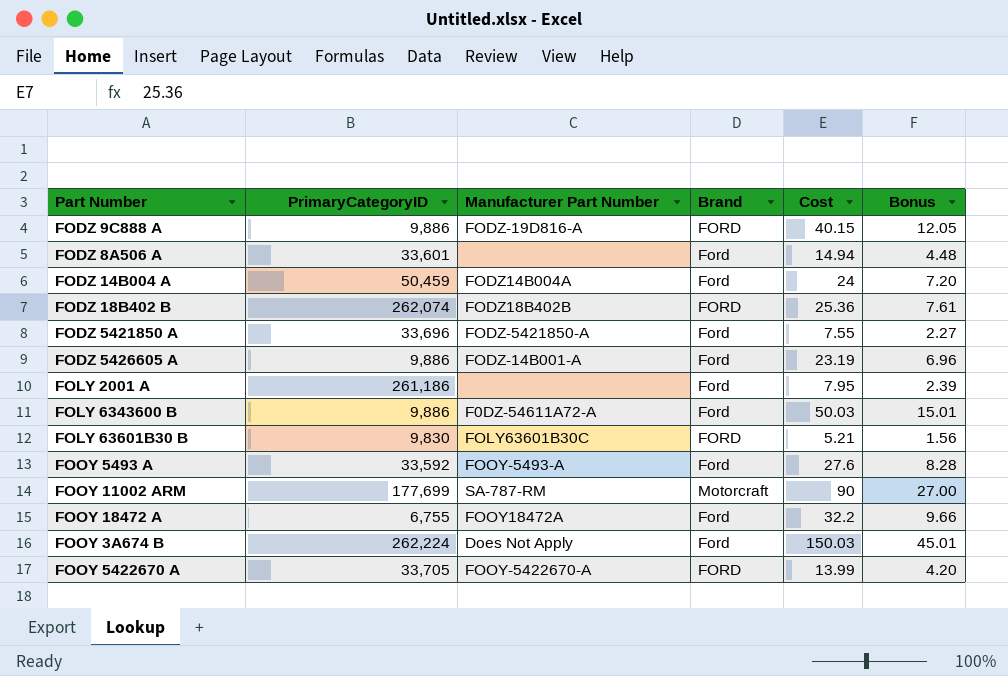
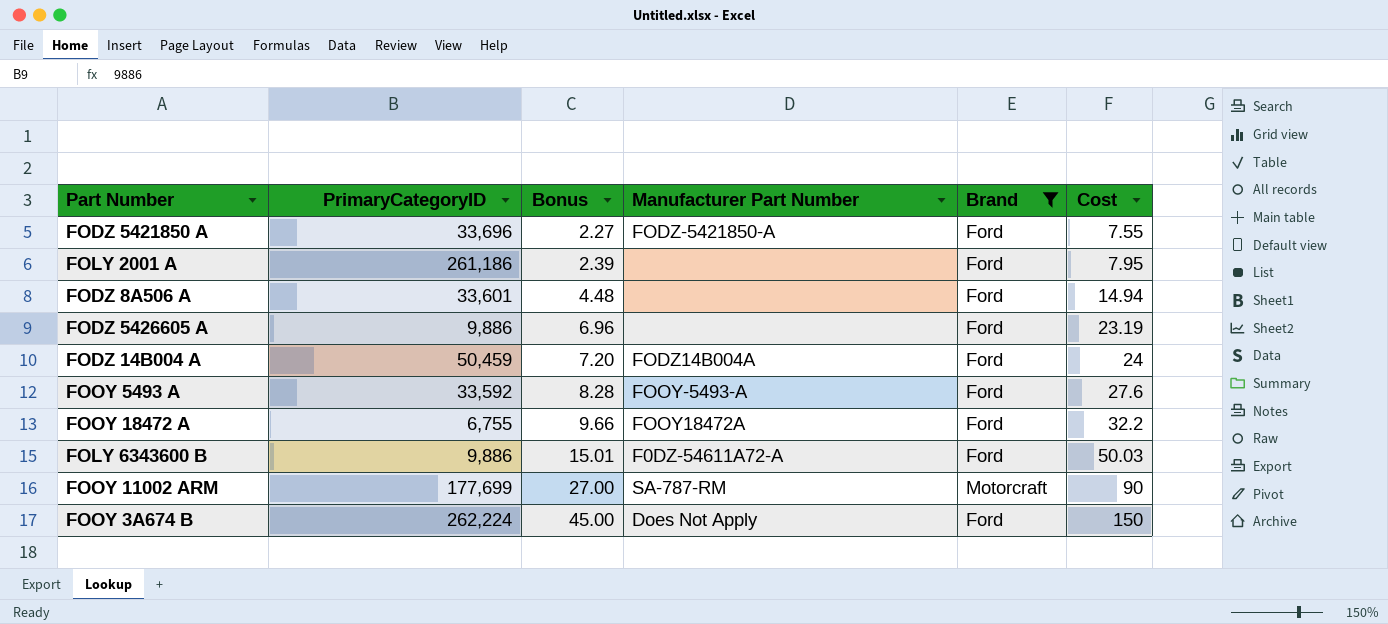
filter: none -> Brand != FORD
row order: none -> Bonus ascending
column Bonus | position: 6 -> 3
FODZ 5426605 A | Manufacturer Part Number: FODZ-14B001-A -> none
FOOY 3A674 B | Bonus: 45.01 -> 45.00
FOOY 3A674 B | Cost: 150.03 -> 150

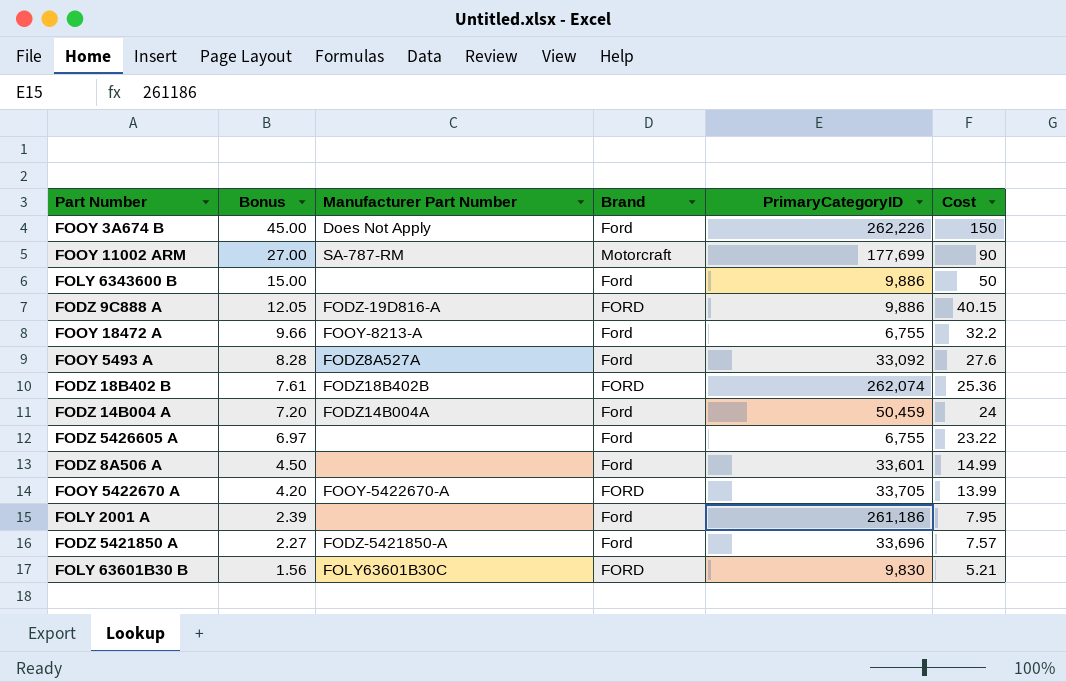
filter: Brand != FORD -> none
row order: Bonus ascending -> Bonus descending
column PrimaryCategoryID | position: 2 -> 5
FOOY 3A674 B | PrimaryCategoryID: 262,224 -> 262,226
FOLY 6343600 B | Bonus: 15.01 -> 15.00
FOLY 6343600 B | Manufacturer Part Number: F0DZ-54611A72-A -> none
FOLY 6343600 B | Cost: 50.03 -> 50
FOOY 18472 A | Manufacturer Part Number: FOOY18472A -> FOOY-8213-A
FOOY 5493 A | Manufacturer Part Number: FOOY-5493-A -> FODZ8A527A
FOOY 5493 A | PrimaryCategoryID: 33,592 -> 33,092
FODZ 5426605 A | Bonus: 6.96 -> 6.97
FODZ 5426605 A | PrimaryCategoryID: 9,886 -> 6,755
FODZ 5426605 A | Cost: 23.19 -> 23.22
FODZ 8A506 A | Bonus: 4.48 -> 4.50
FODZ 8A506 A | Cost: 14.94 -> 14.99
FODZ 5421850 A | Cost: 7.55 -> 7.57

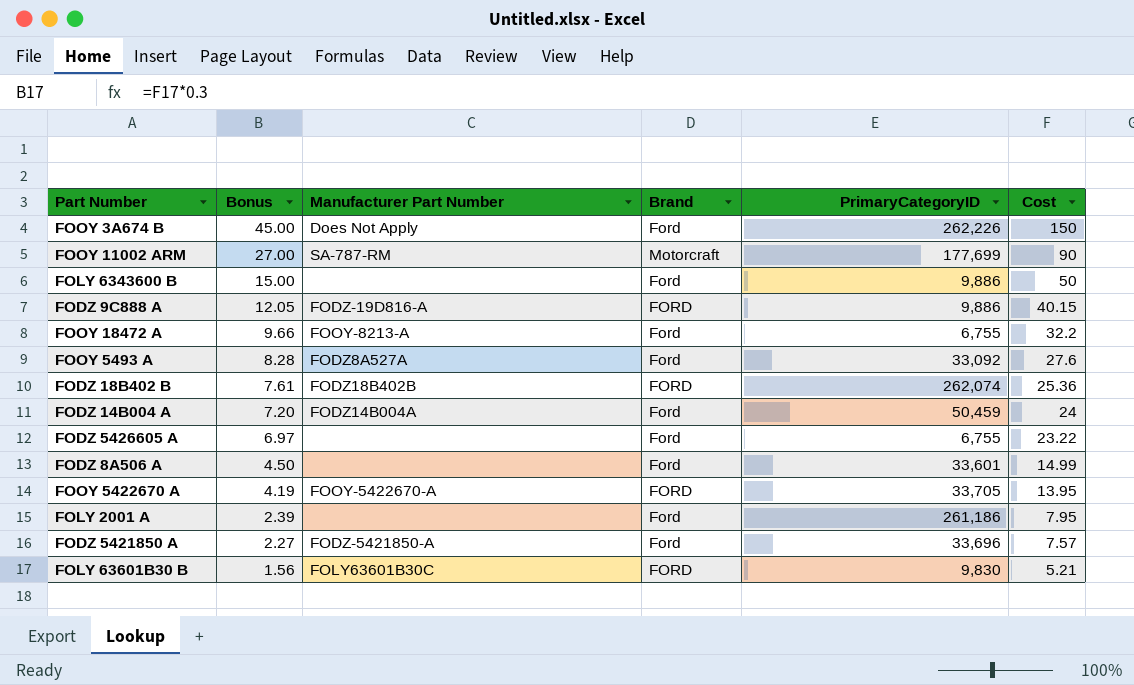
FOOY 5422670 A | Bonus: 4.20 -> 4.19
FOOY 5422670 A | Cost: 13.99 -> 13.95

